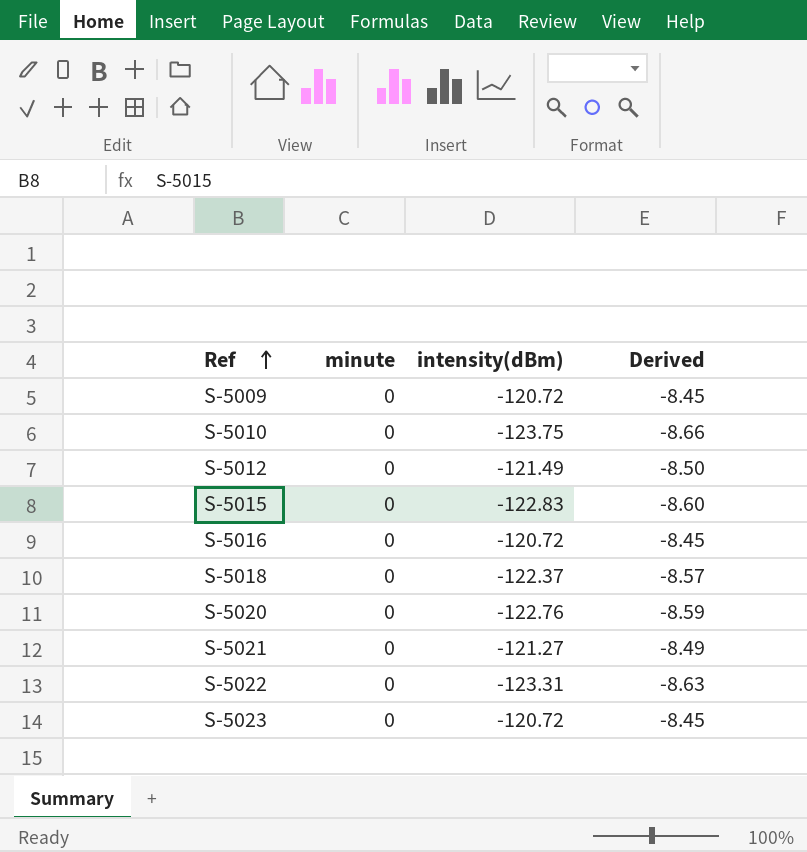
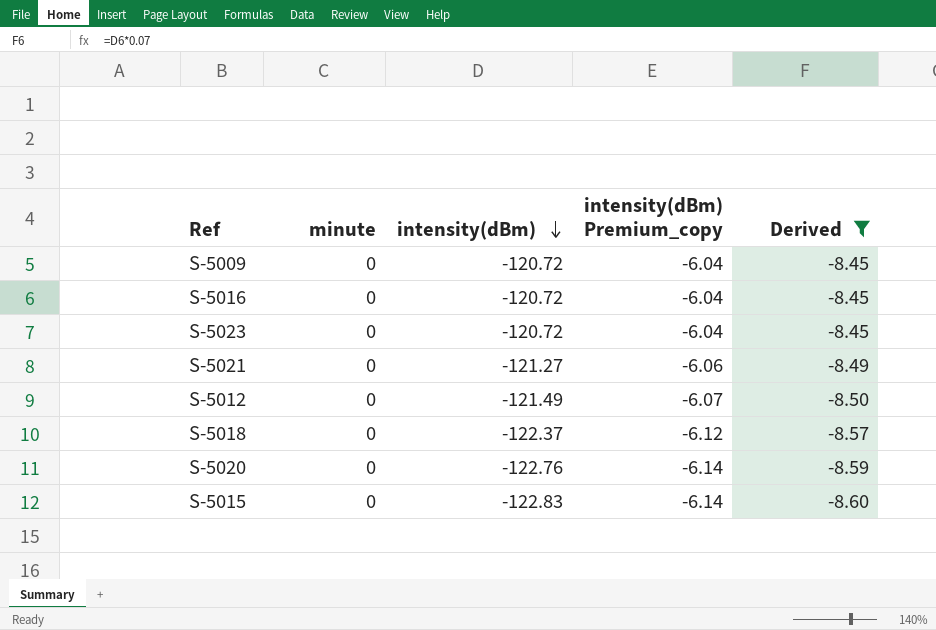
filter: none -> Derived >= -8.60
row order: Ref ascending -> intensity(dBm) descending
column intensity(dBm) Premium_copy | formula: none -> [intensity(dBm)] * 0.05

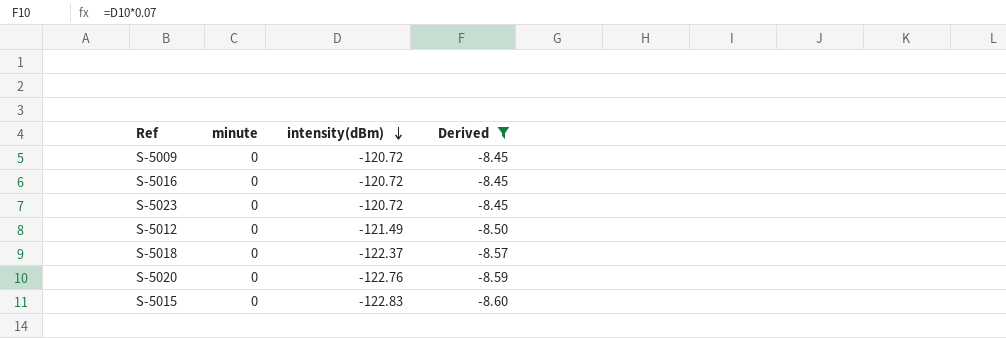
column intensity(dBm) Premium_copy | formula: [intensity(dBm)] * 0.05 -> none
row S-5021: 0 | -121.27 | -6.06 | -8.49 -> none

